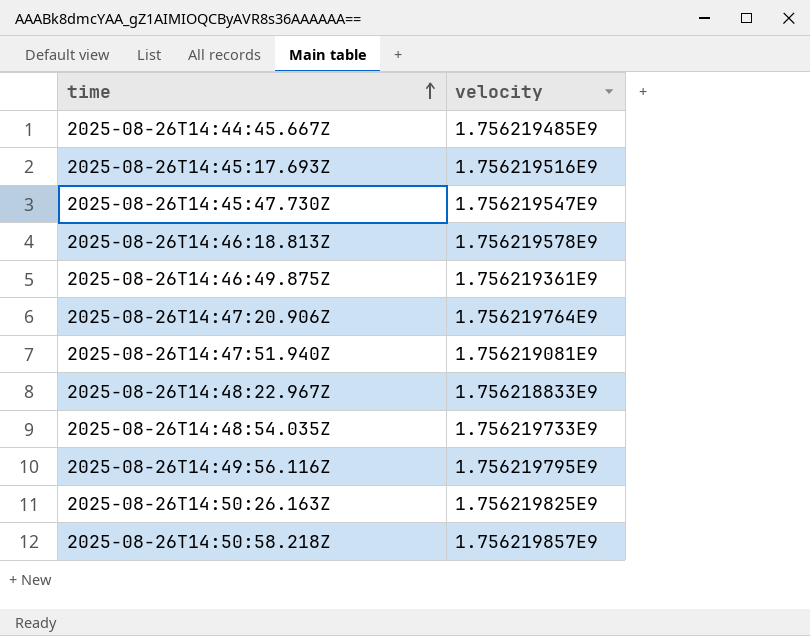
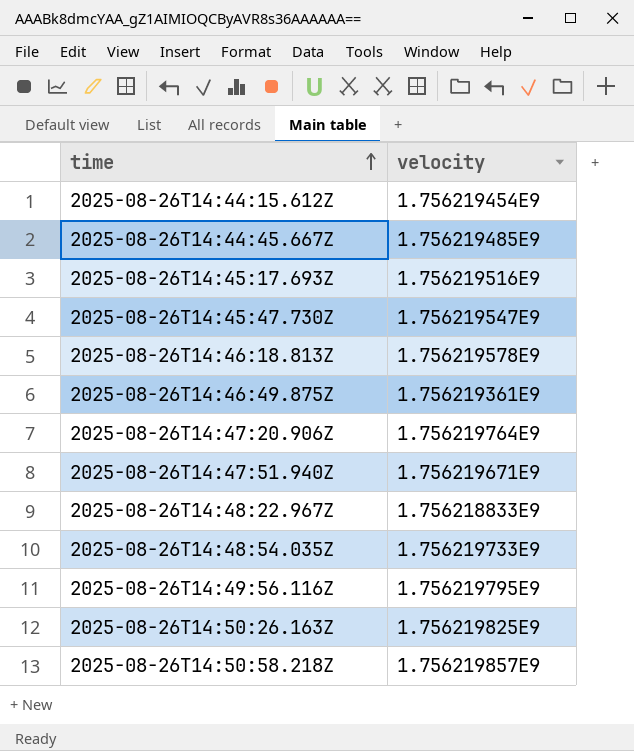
row 2025-08-26T14:44:15.612Z: none -> 1.756219454E9
2025-08-26T14:47:51.940Z | velocity: 1.756219081E9 -> 1.756219671E9

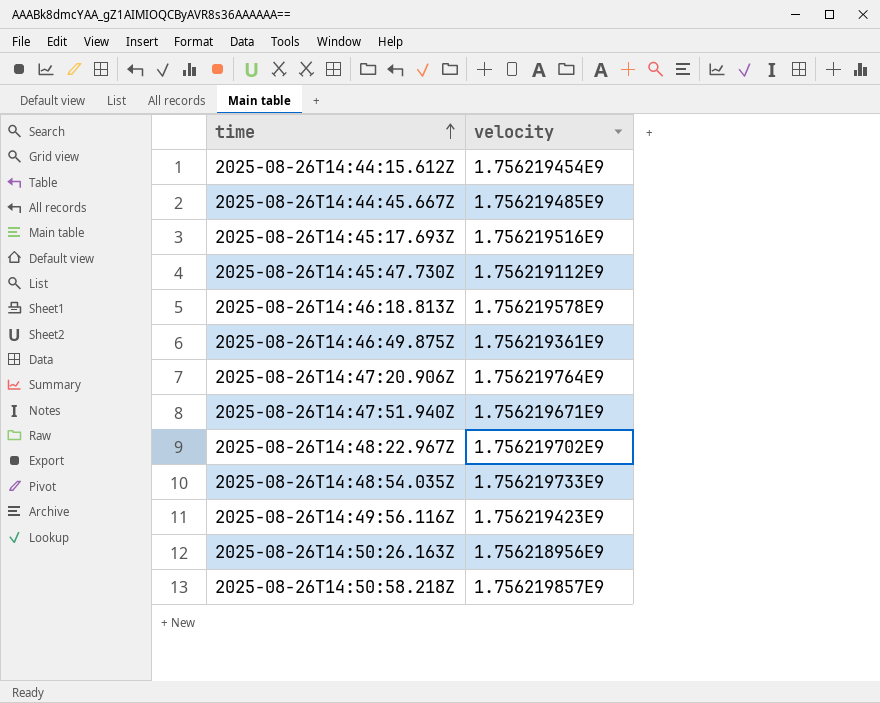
2025-08-26T14:45:47.730Z | velocity: 1.756219547E9 -> 1.756219112E9
2025-08-26T14:48:22.967Z | velocity: 1.756218833E9 -> 1.756219702E9
2025-08-26T14:49:56.116Z | velocity: 1.756219795E9 -> 1.756219423E9
2025-08-26T14:50:26.163Z | velocity: 1.756219825E9 -> 1.756218956E9

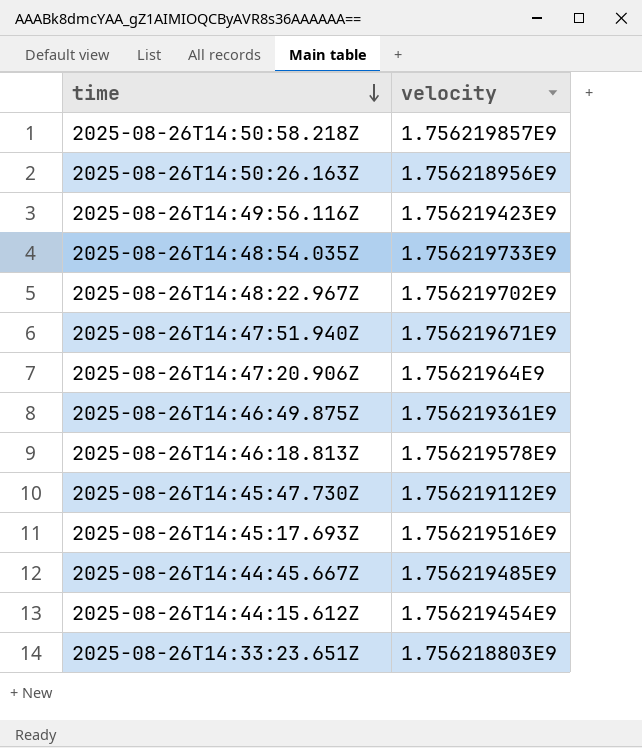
row order: time ascending -> time descending
2025-08-26T14:47:20.906Z | velocity: 1.756219764E9 -> 1.75621964E9
row 2025-08-26T14:33:23.651Z: none -> 1.756218803E9

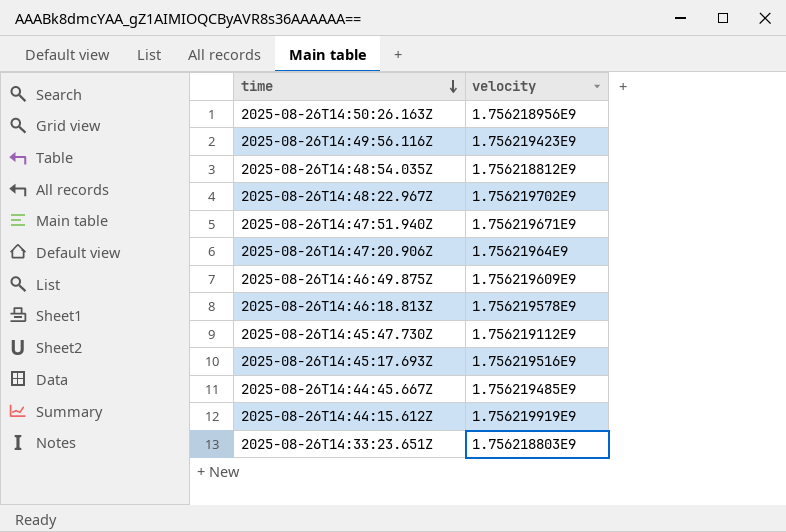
row 2025-08-26T14:50:58.218Z: 1.756219857E9 -> none
2025-08-26T14:48:54.035Z | velocity: 1.756219733E9 -> 1.756218812E9
2025-08-26T14:46:49.875Z | velocity: 1.756219361E9 -> 1.756219609E9
2025-08-26T14:44:15.612Z | velocity: 1.756219454E9 -> 1.756219919E9

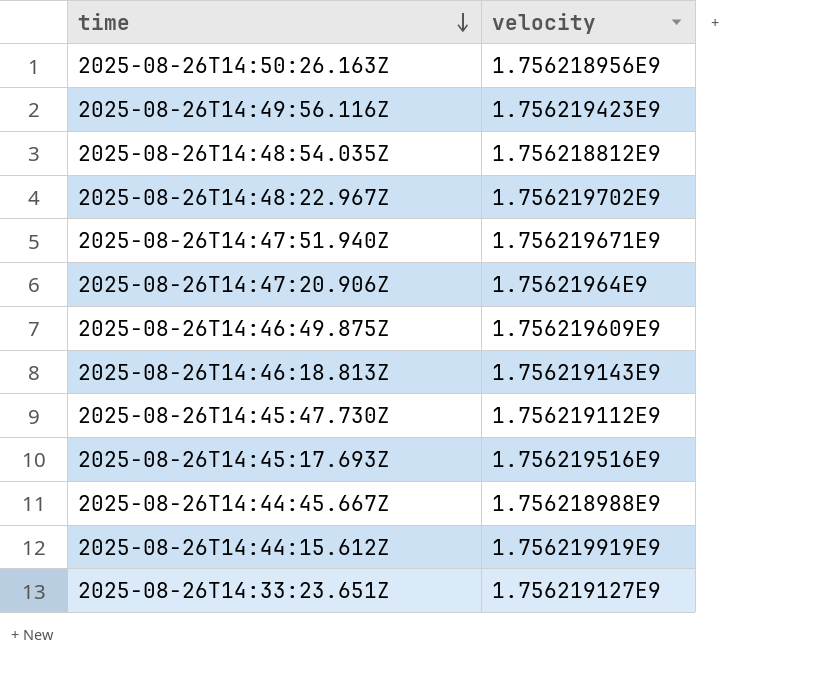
2025-08-26T14:46:18.813Z | velocity: 1.756219578E9 -> 1.756219143E9
2025-08-26T14:44:45.667Z | velocity: 1.756219485E9 -> 1.756218988E9
2025-08-26T14:33:23.651Z | velocity: 1.756218803E9 -> 1.756219127E9

